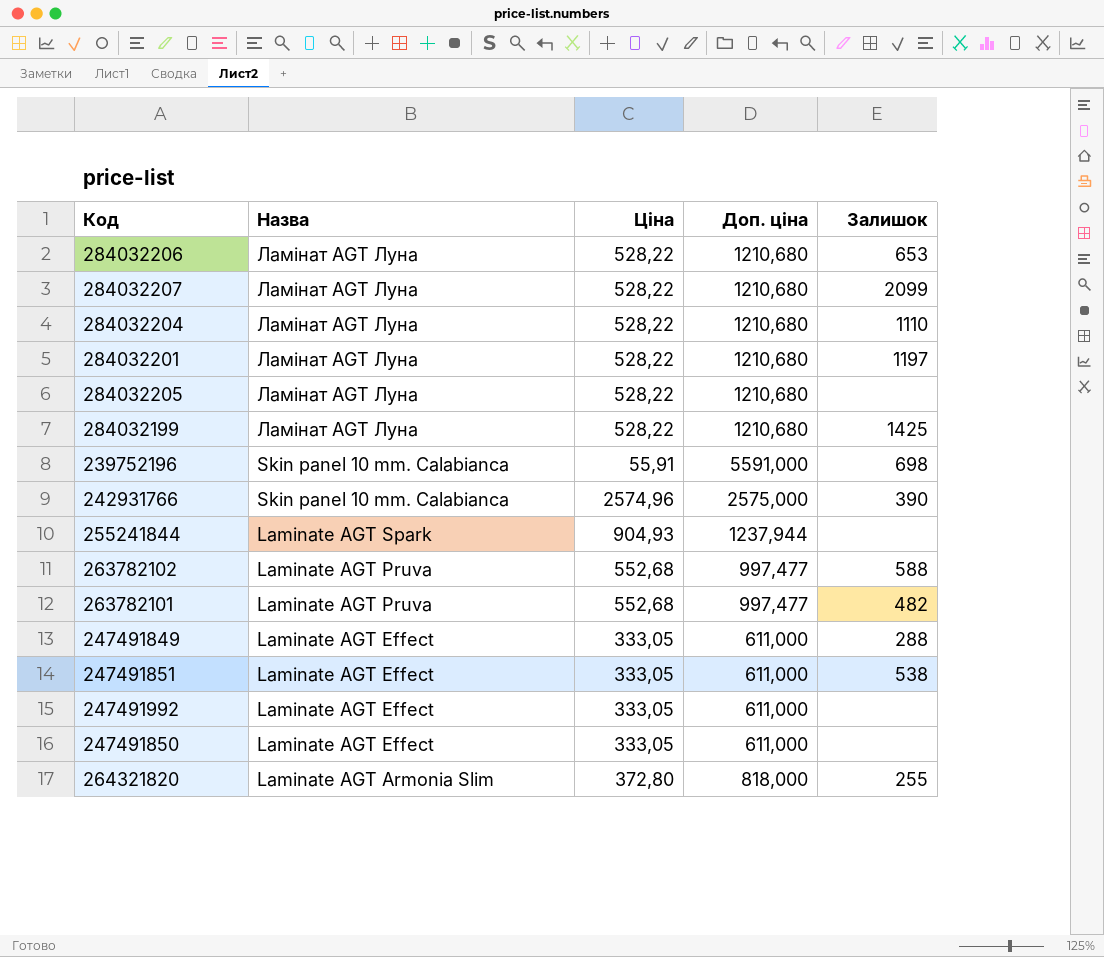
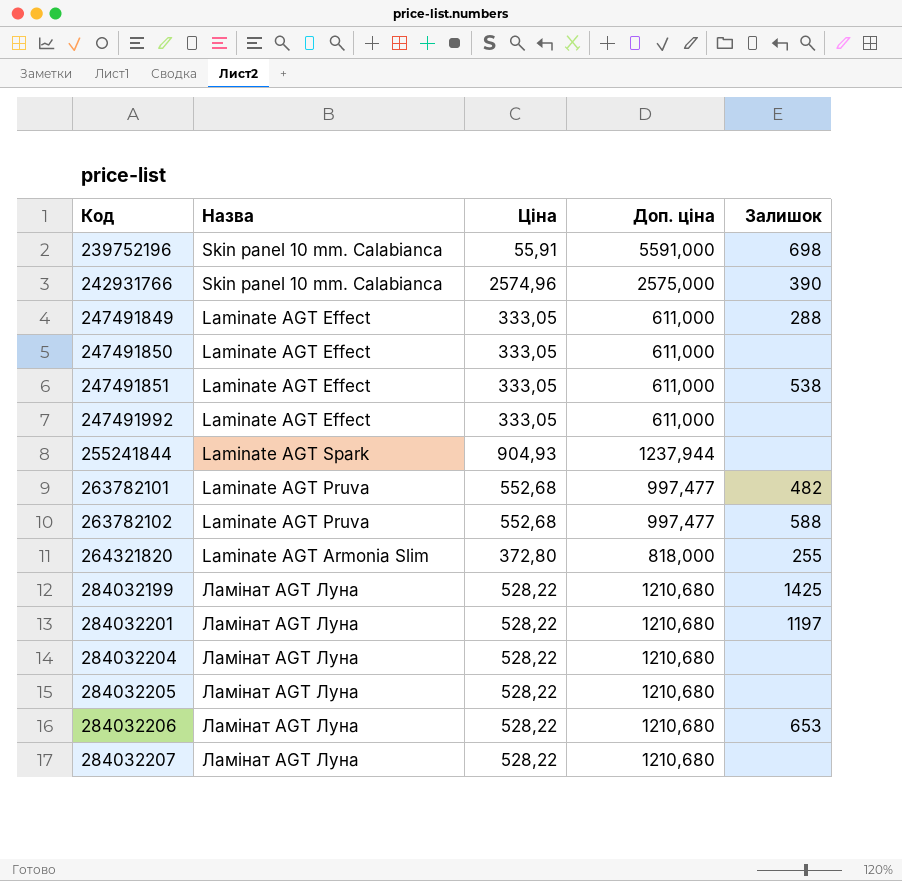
row order: Назва descending -> Код ascending
284032204 | Залишок: 1110 -> none
284032207 | Залишок: 2099 -> none

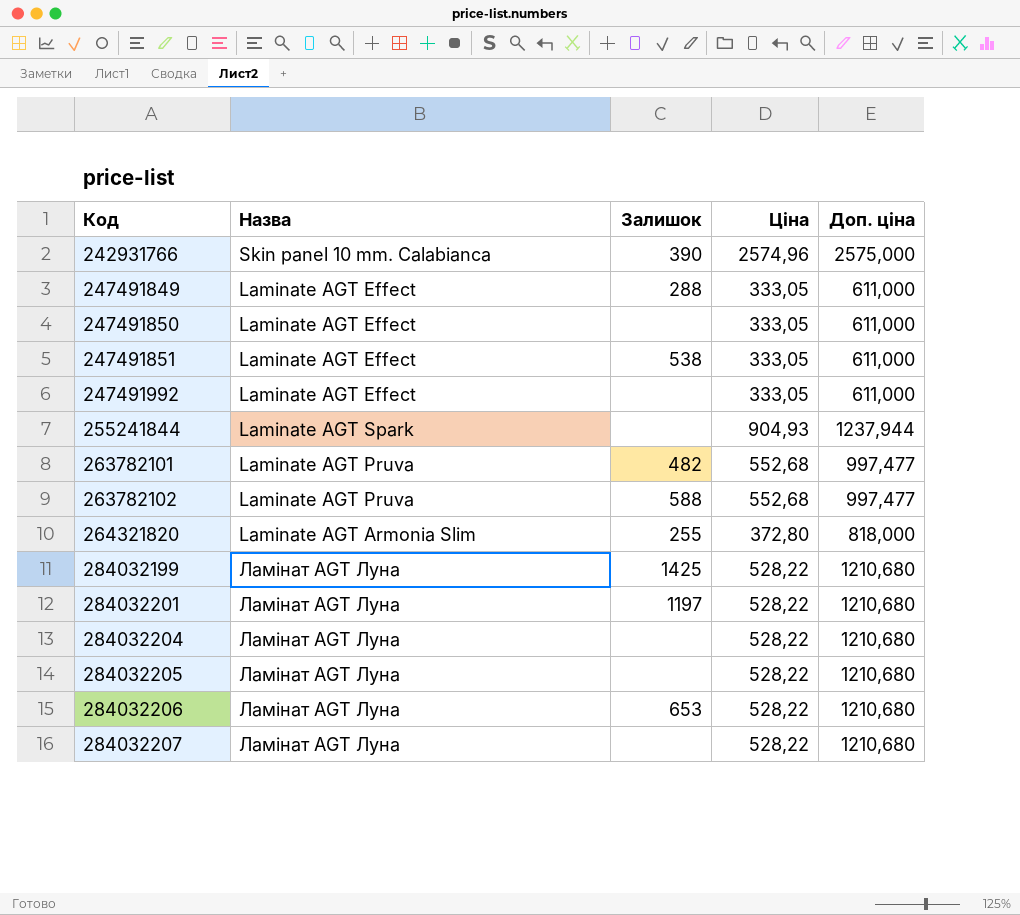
column Залишок | position: 5 -> 3
row 239752196: Skin panel 10 mm. Calabianca | 55,91 | 5591,000 | 698 -> none

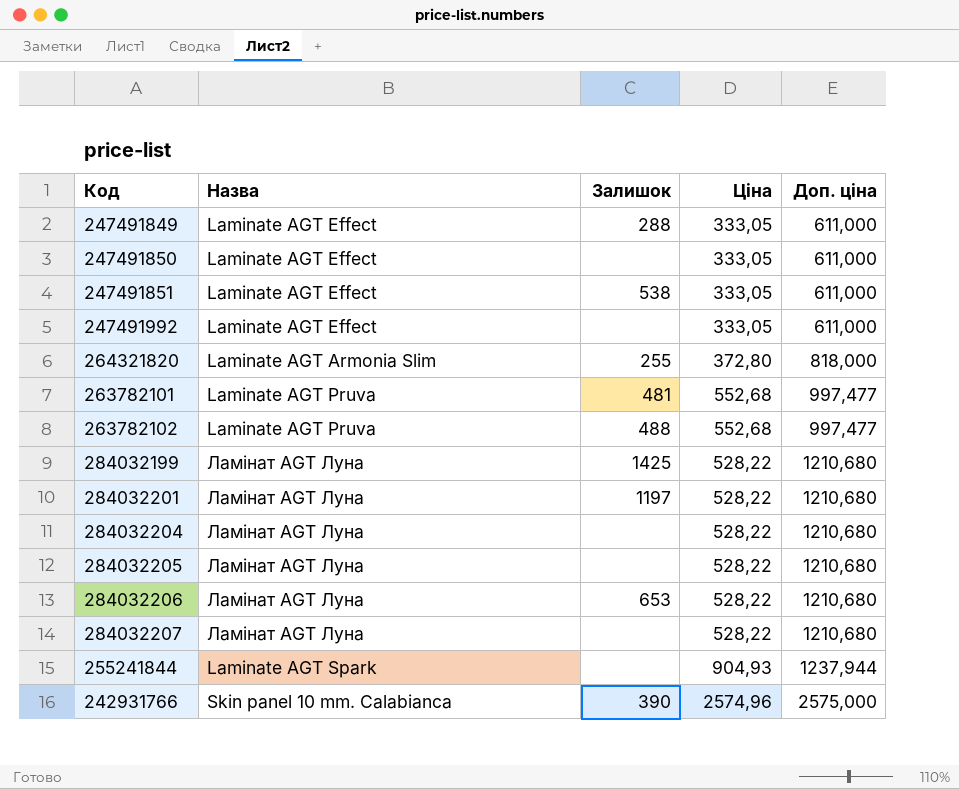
row order: Код ascending -> Доп. ціна ascending
263782101 | Залишок: 482 -> 481
263782102 | Залишок: 588 -> 488

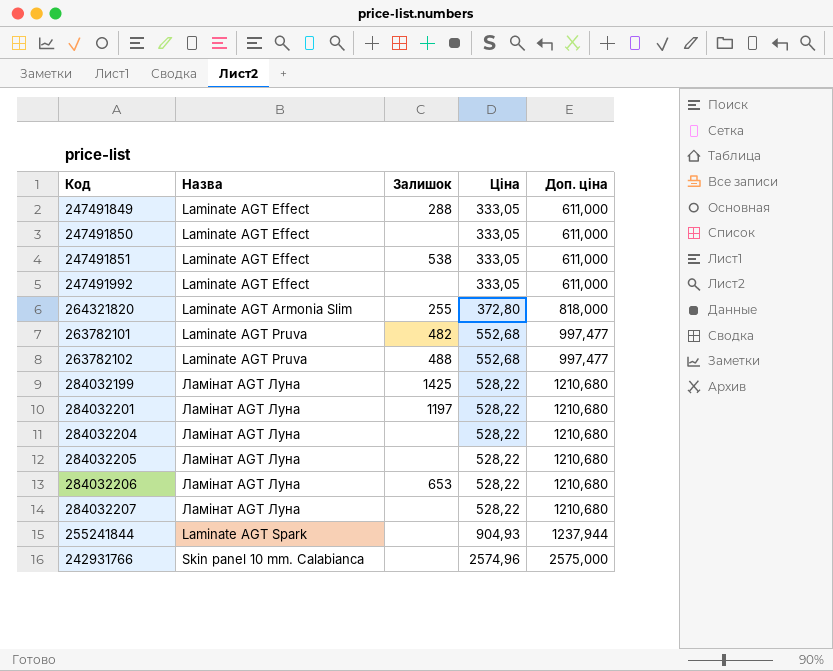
263782101 | Залишок: 481 -> 482
242931766 | Залишок: 390 -> none

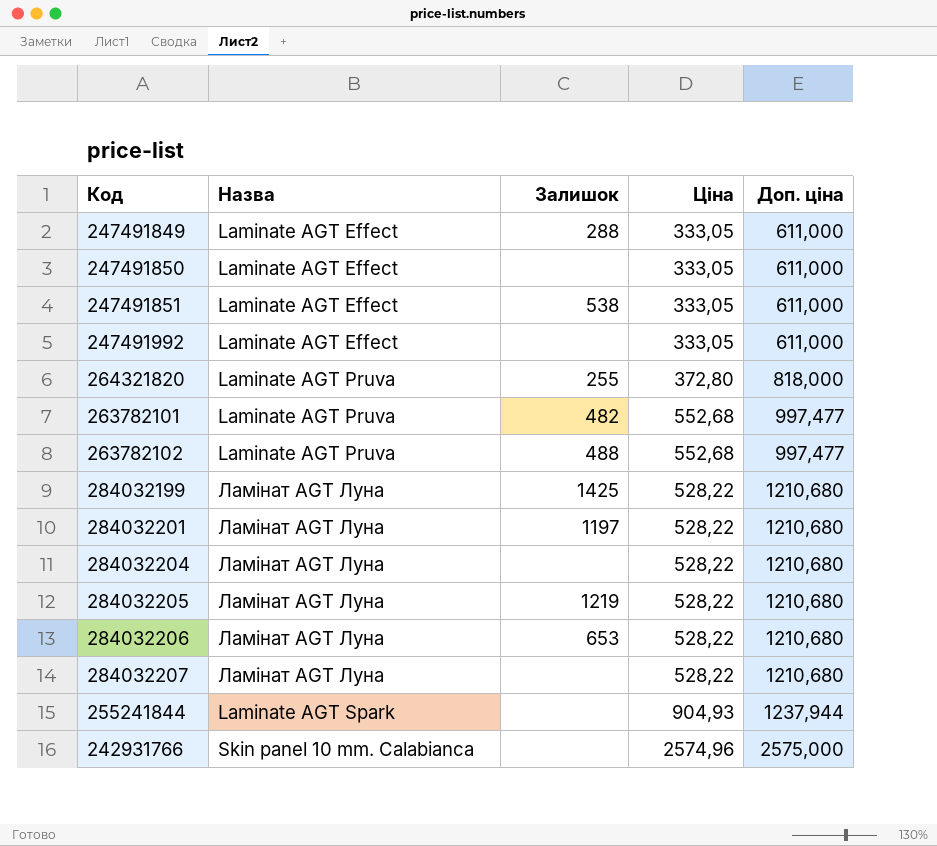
264321820 | Назва: Laminate AGT Armonia Slim -> Laminate AGT Pruva
284032205 | Залишок: none -> 1219

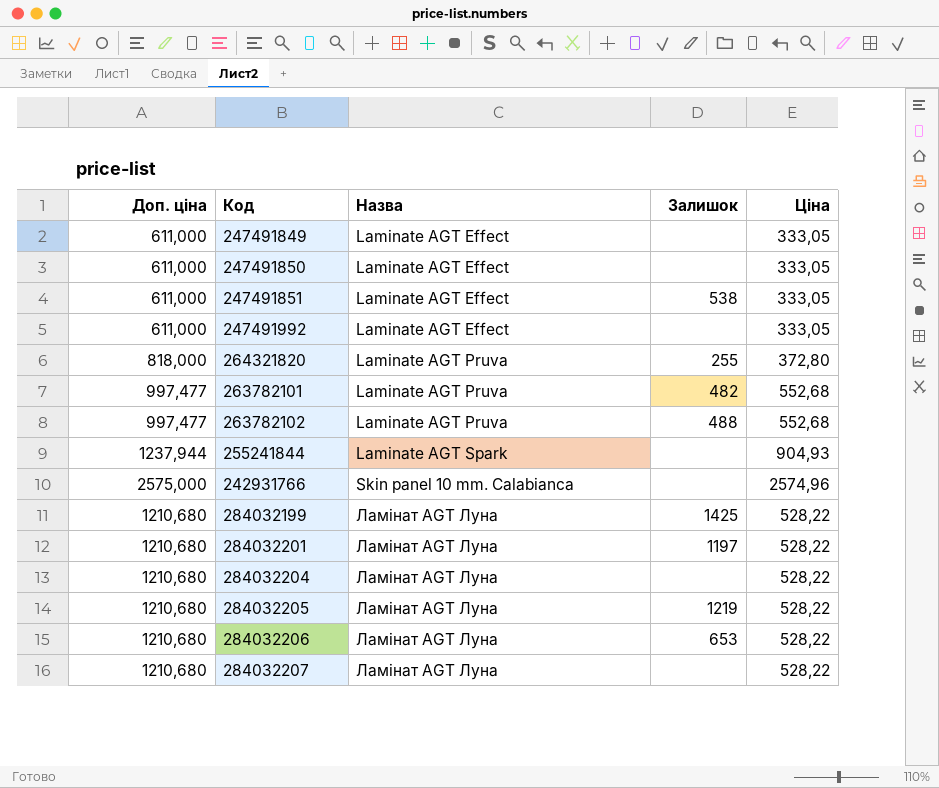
row order: Доп. ціна ascending -> Назва ascending
column Доп. ціна | position: 5 -> 1
247491849 | Залишок: 288 -> none

